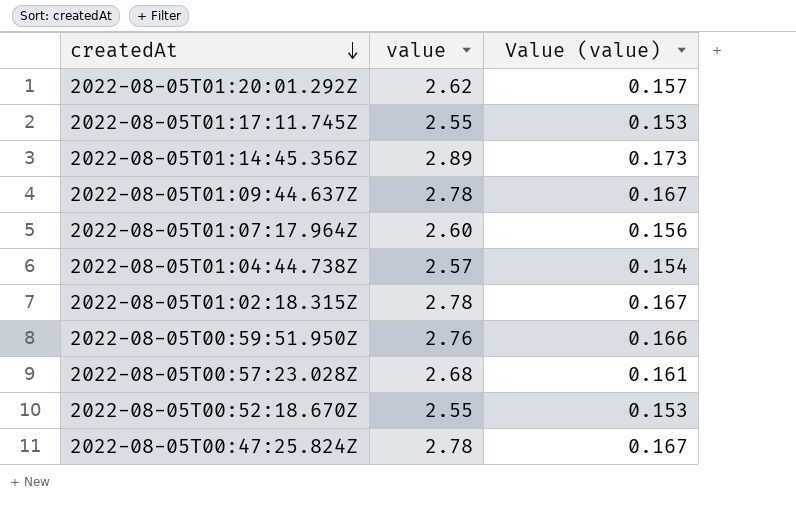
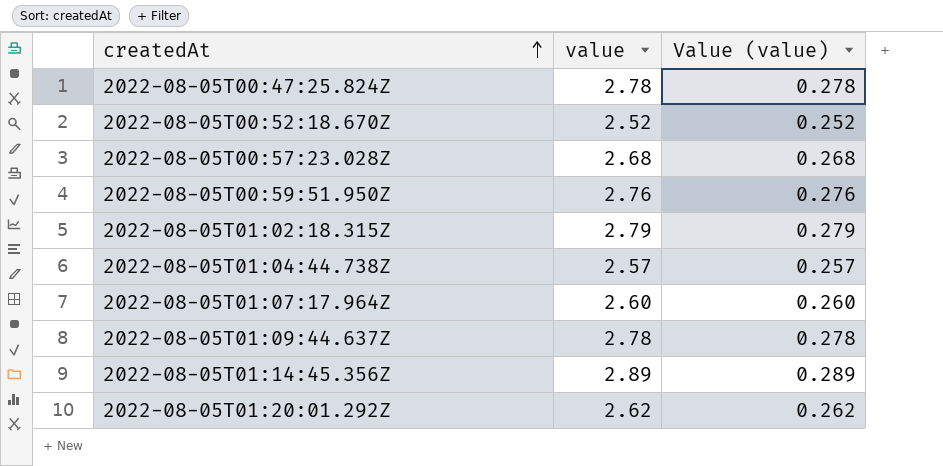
row order: createdAt descending -> createdAt ascending
column Value (value) | formula: [value] * 0.06 -> [value] * 0.1
row 2022-08-05T01:17:11.745Z: 2.55 | 0.153 -> none
2022-08-05T00:52:18.670Z | value: 2.55 -> 2.52
2022-08-05T01:02:18.315Z | value: 2.78 -> 2.79

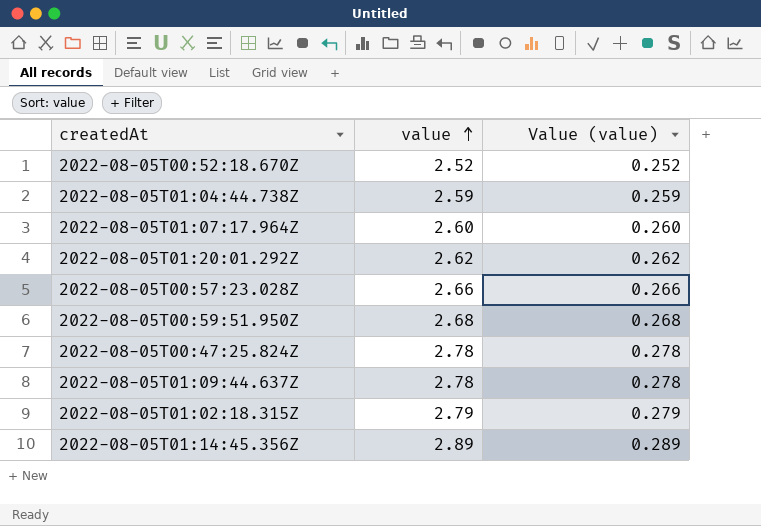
row order: createdAt ascending -> value ascending
2022-08-05T01:04:44.738Z | value: 2.57 -> 2.59
2022-08-05T01:04:44.738Z | Value (value): 0.257 -> 0.259
2022-08-05T00:57:23.028Z | value: 2.68 -> 2.66
2022-08-05T00:57:23.028Z | Value (value): 0.268 -> 0.266
2022-08-05T00:59:51.950Z | value: 2.76 -> 2.68
2022-08-05T00:59:51.950Z | Value (value): 0.276 -> 0.268

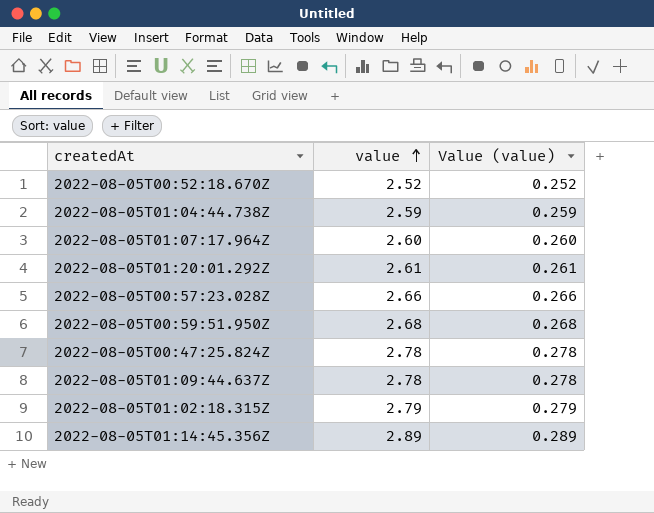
2022-08-05T01:20:01.292Z | value: 2.62 -> 2.61
2022-08-05T01:20:01.292Z | Value (value): 0.262 -> 0.261

